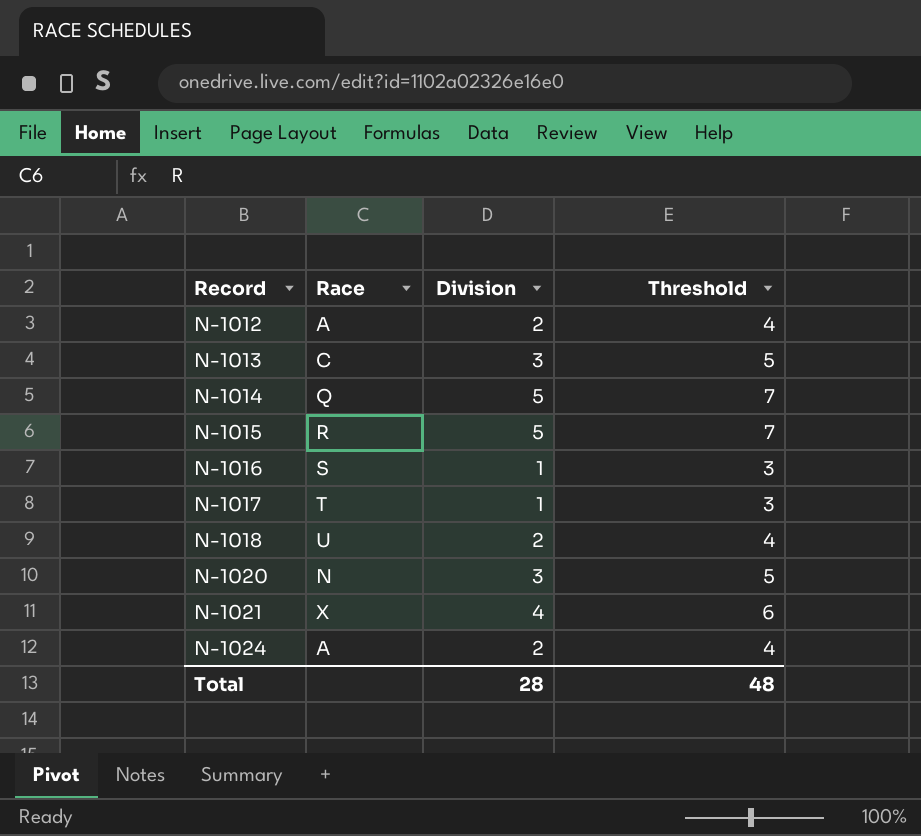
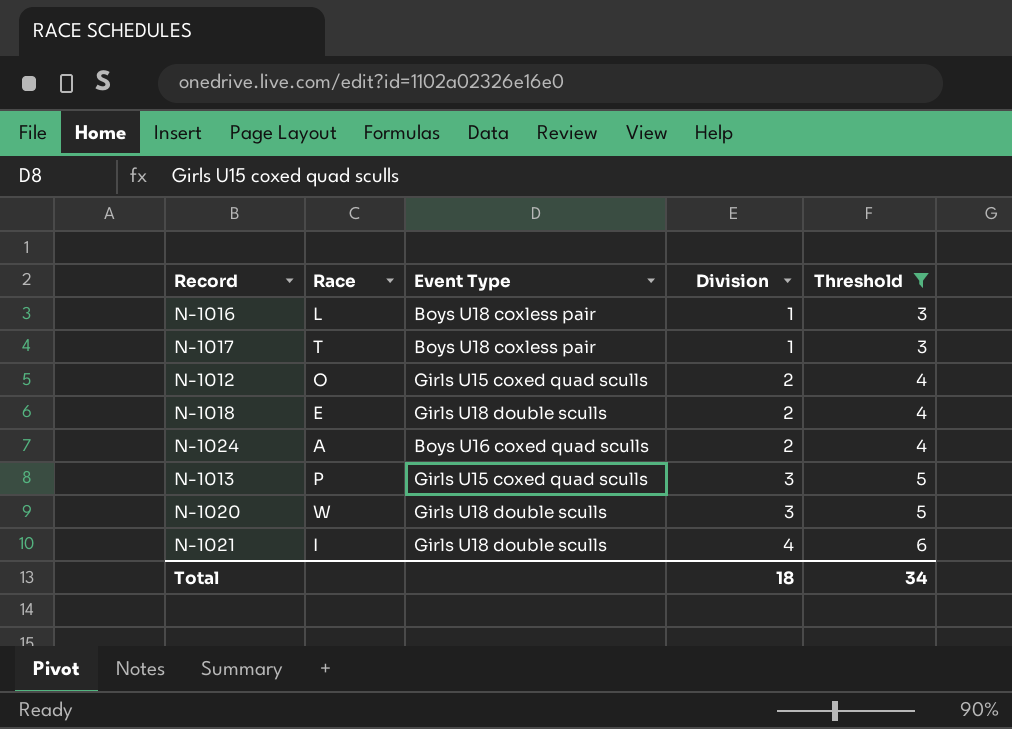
filter: none -> Threshold != 7
row order: Record ascending -> Division ascending
column Event Type | position: none -> 3
N-1016 | Race: S -> L
N-1012 | Race: A -> O
N-1018 | Race: U -> E
N-1013 | Race: C -> P
N-1020 | Race: N -> W
N-1021 | Race: X -> I
Total | Division: 28 -> 18
Total | Threshold: 48 -> 34

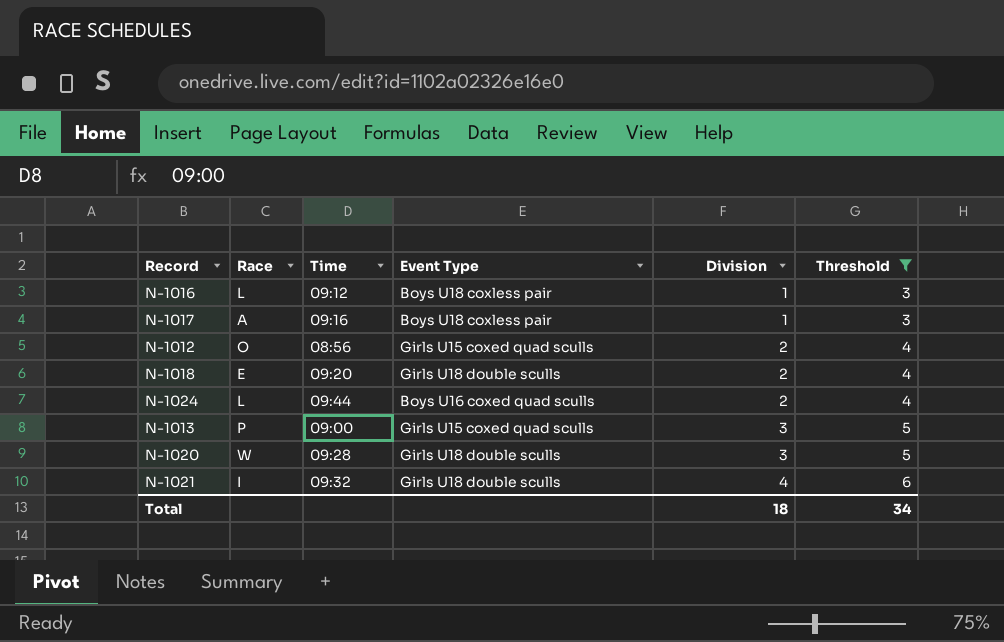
column Time | position: none -> 3
N-1017 | Race: T -> A
N-1024 | Race: A -> L

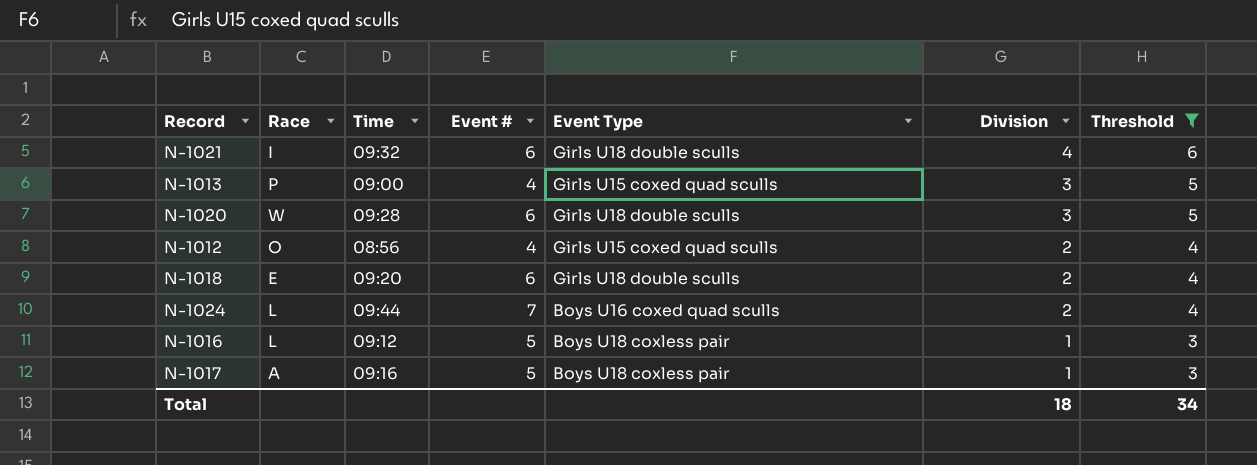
row order: Division ascending -> Division descending
column Event # | position: none -> 4

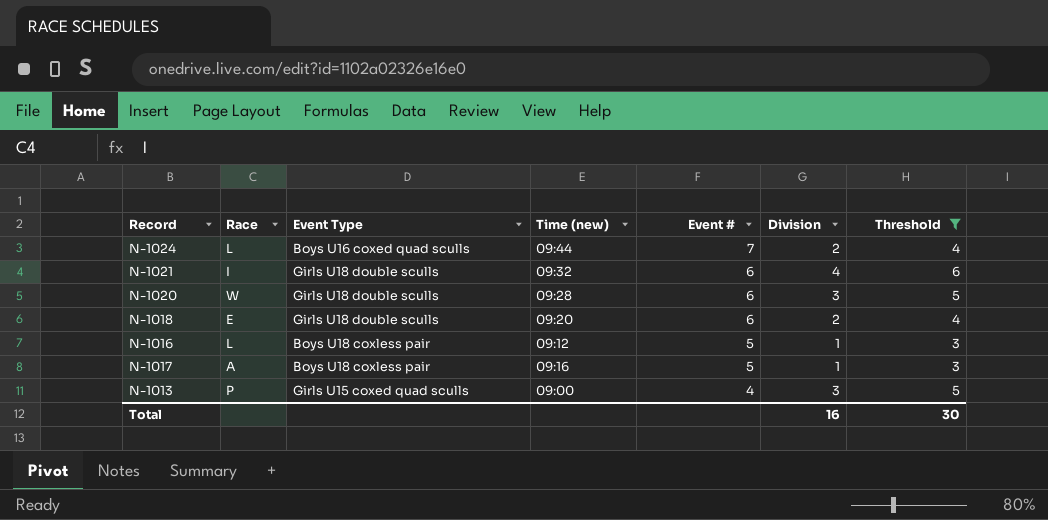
row order: Division descending -> Event # descending
column Event Type | position: 5 -> 3
column name: Time -> Time (new)
row N-1012: O | 08:56 | 4 | Girls U15 coxed quad sculls | 2 | 4 -> none
Total | Division: 18 -> 16
Total | Threshold: 34 -> 30

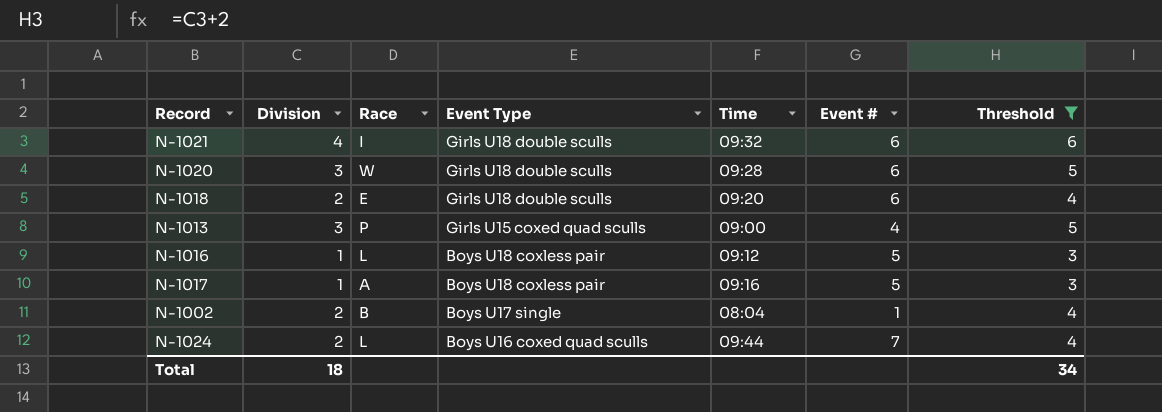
row order: Event # descending -> Event Type descending
column Division | position: 6 -> 2
column name: Time (new) -> Time
row N-1002: none -> 2 | B | Boys U17 single | 08:04 | 1 | 4
Total | Division: 16 -> 18
Total | Threshold: 30 -> 34

